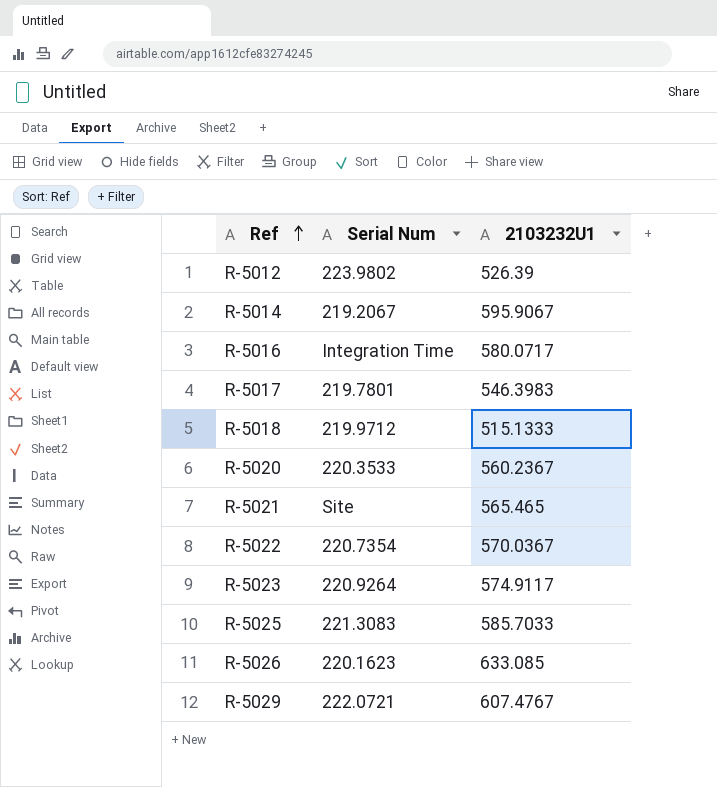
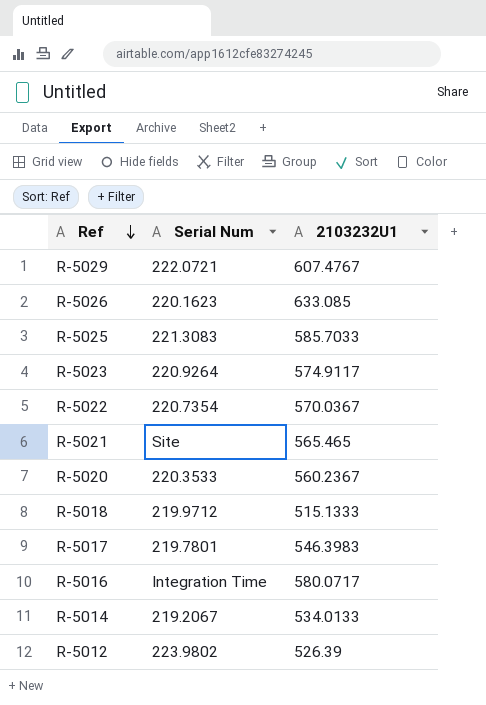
row order: Ref ascending -> Ref descending
R-5014 | 2103232U1: 595.9067 -> 534.0133

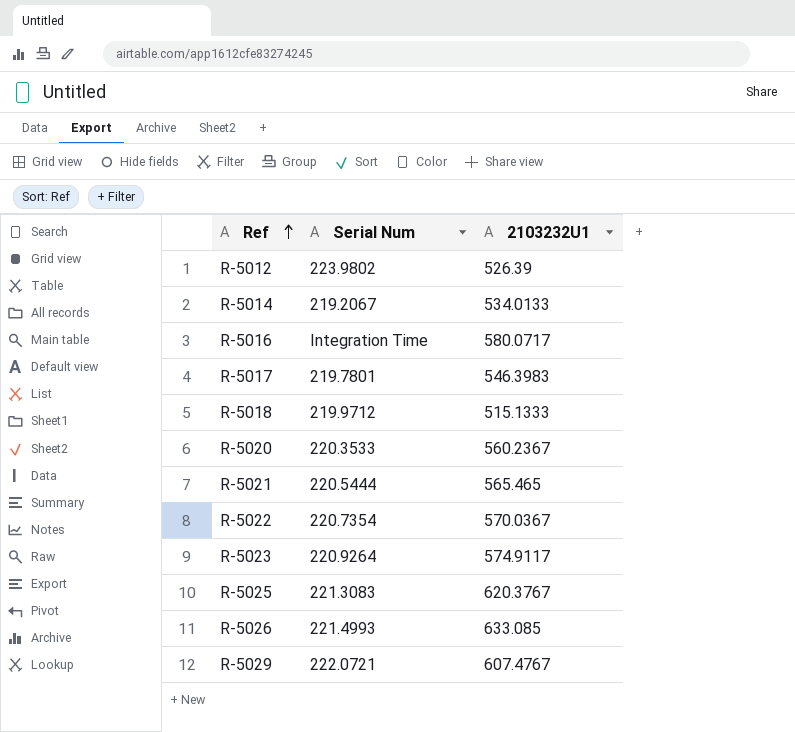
row order: Ref descending -> Ref ascending
R-5021 | Serial Num: Site -> 220.5444
R-5025 | 2103232U1: 585.7033 -> 620.3767
R-5026 | Serial Num: 220.1623 -> 221.4993

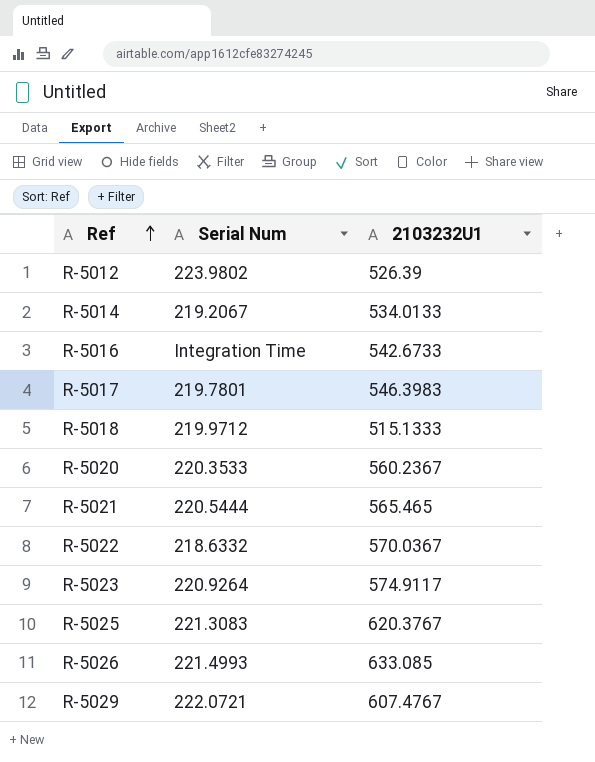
R-5016 | 2103232U1: 580.0717 -> 542.6733
R-5022 | Serial Num: 220.7354 -> 218.6332

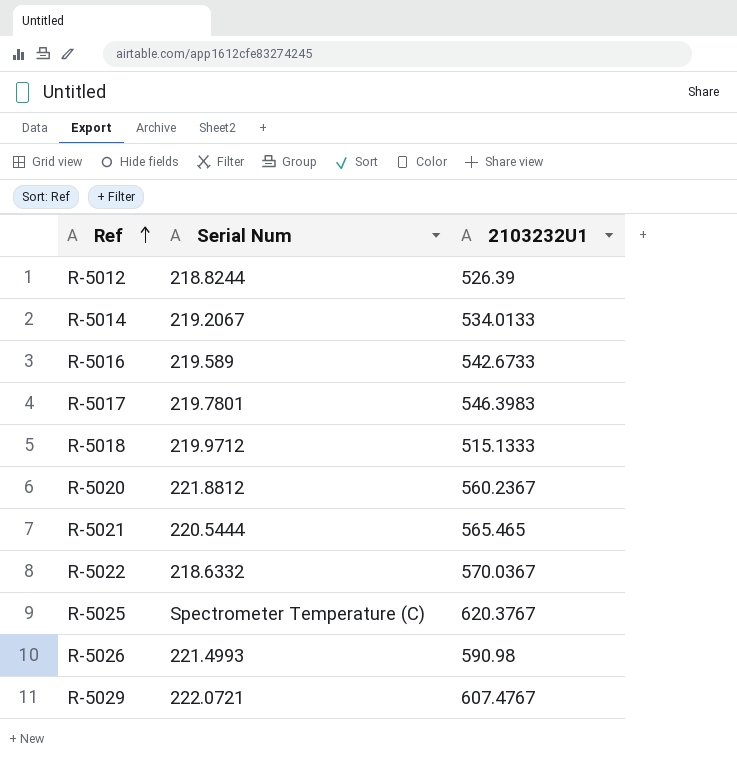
row R-5023: 220.9264 | 574.9117 -> none
R-5012 | Serial Num: 223.9802 -> 218.8244
R-5016 | Serial Num: Integration Time -> 219.589
R-5020 | Serial Num: 220.3533 -> 221.8812
R-5025 | Serial Num: 221.3083 -> Spectrometer Temperature (C)
R-5026 | 2103232U1: 633.085 -> 590.98

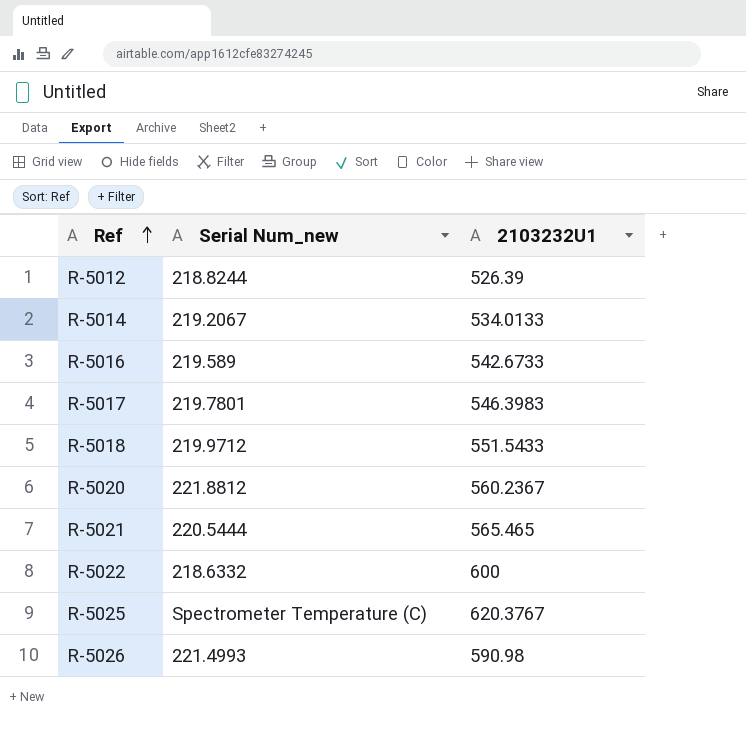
column name: Serial Num -> Serial Num_new
row R-5029: 222.0721 | 607.4767 -> none
R-5018 | 2103232U1: 515.1333 -> 551.5433
R-5022 | 2103232U1: 570.0367 -> 600

